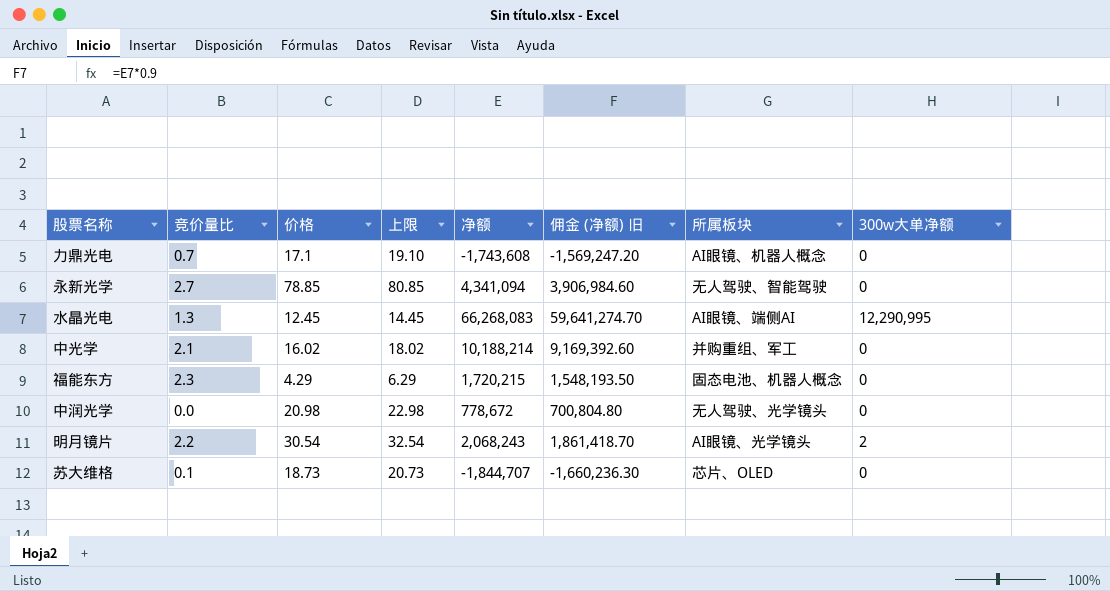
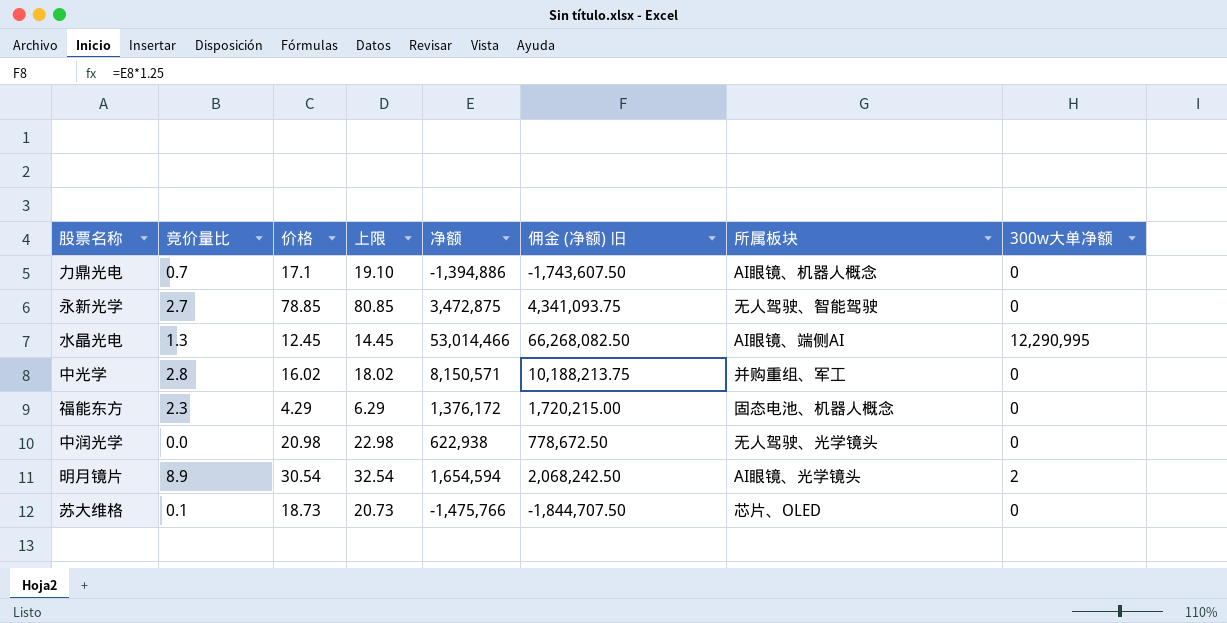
column 佣金 (净额) 旧 | formula: [净额] * 0.9 -> [净额] * 1.25
力鼎光电 | 净额: -1,743,608 -> -1,394,886
永新光学 | 净额: 4,341,094 -> 3,472,875
水晶光电 | 净额: 66,268,083 -> 53,014,466
中光学 | 竞价量比: 2.1 -> 2.8
中光学 | 净额: 10,188,214 -> 8,150,571
福能东方 | 净额: 1,720,215 -> 1,376,172
中润光学 | 净额: 778,672 -> 622,938
明月镜片 | 竞价量比: 2.2 -> 8.9
明月镜片 | 净额: 2,068,243 -> 1,654,594
苏大维格 | 净额: -1,844,707 -> -1,475,766

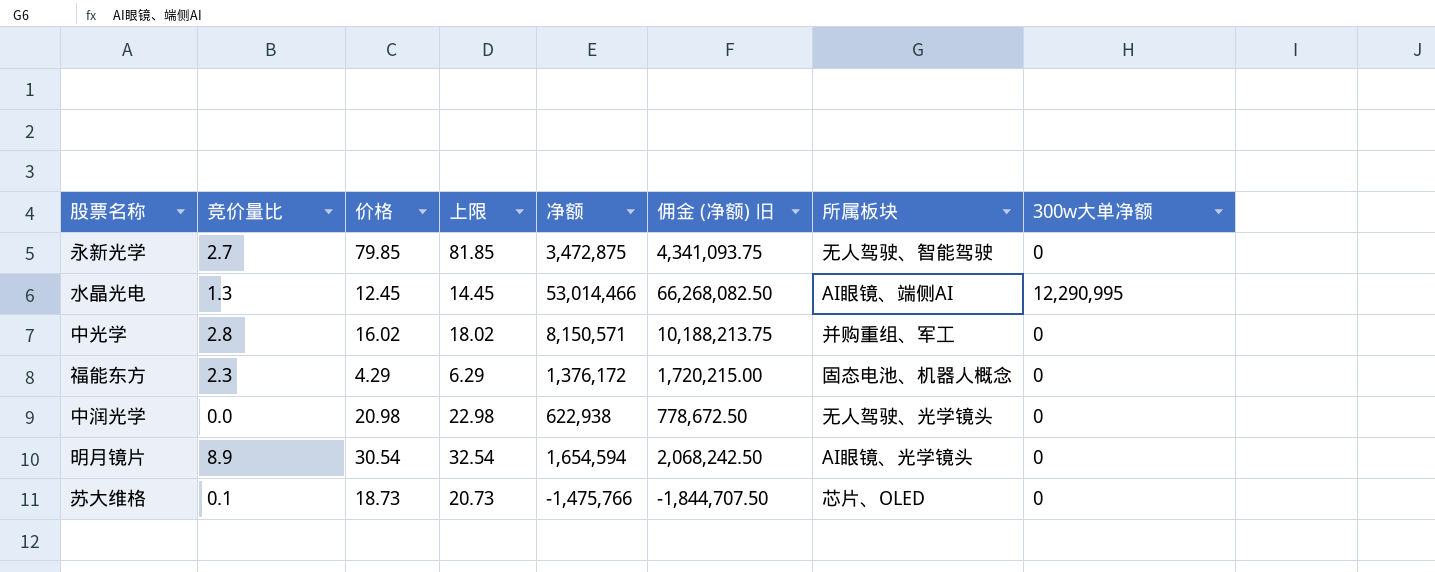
row 力鼎光电: 0.7 | 17.1 | 19.10 | -1,394,886 | -1,743,607.50 | AI眼镜、机器人概念 | 0 -> none
永新光学 | 价格: 78.85 -> 79.85
永新光学 | 上限: 80.85 -> 81.85
明月镜片 | 300w大单净额: 2 -> 0

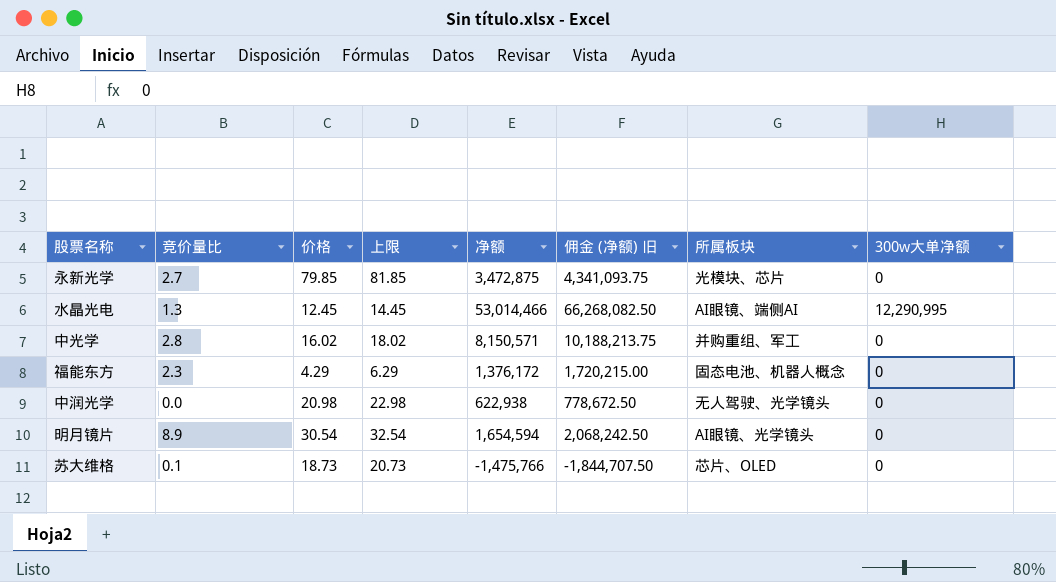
永新光学 | 所属板块: 无人驾驶、智能驾驶 -> 光模块、芯片

